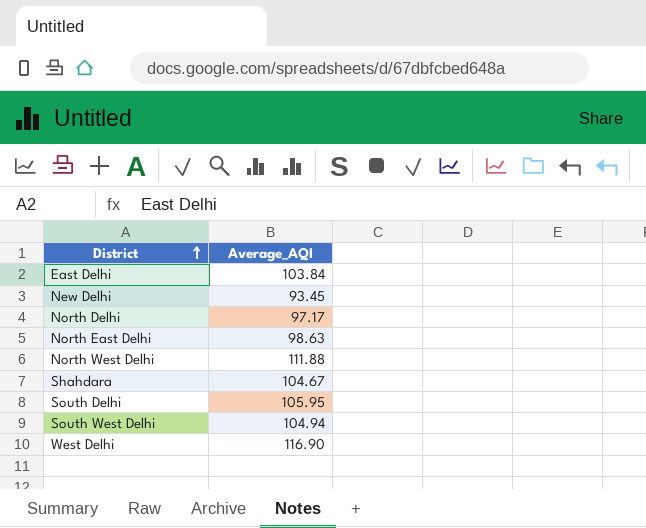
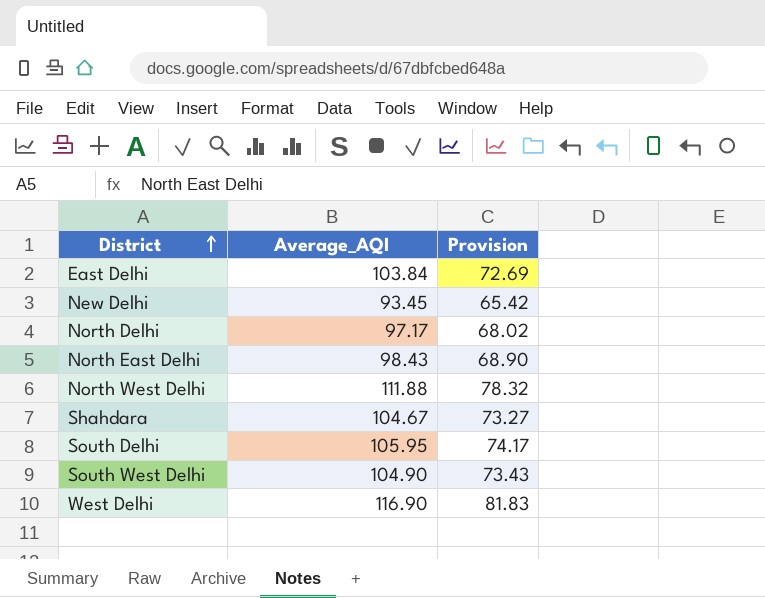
column Provision | formula: none -> [Average_AQI] * 0.7
North East Delhi | Average_AQI: 98.63 -> 98.43
South West Delhi | Average_AQI: 104.94 -> 104.90

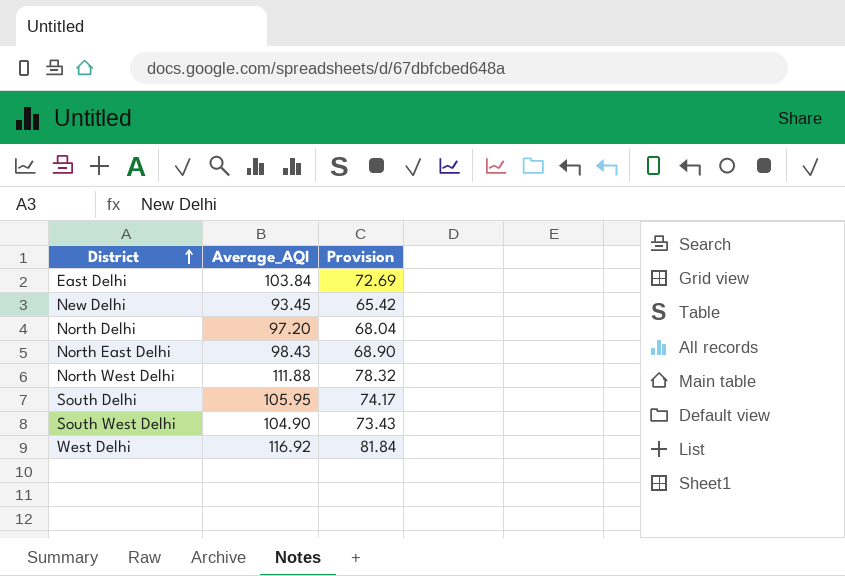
row Shahdara: 104.67 | 73.27 -> none
North Delhi | Average_AQI: 97.17 -> 97.20
North Delhi | Provision: 68.02 -> 68.04
West Delhi | Average_AQI: 116.90 -> 116.92
West Delhi | Provision: 81.83 -> 81.84

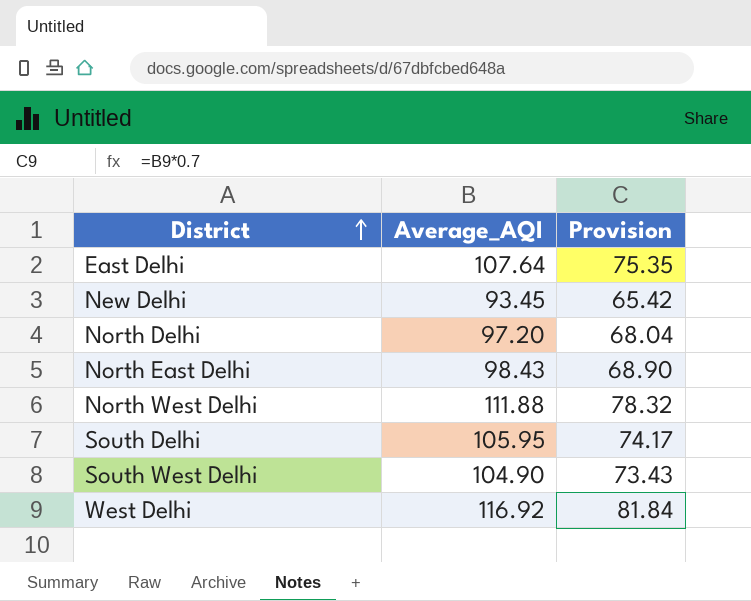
East Delhi | Average_AQI: 103.84 -> 107.64
East Delhi | Provision: 72.69 -> 75.35

